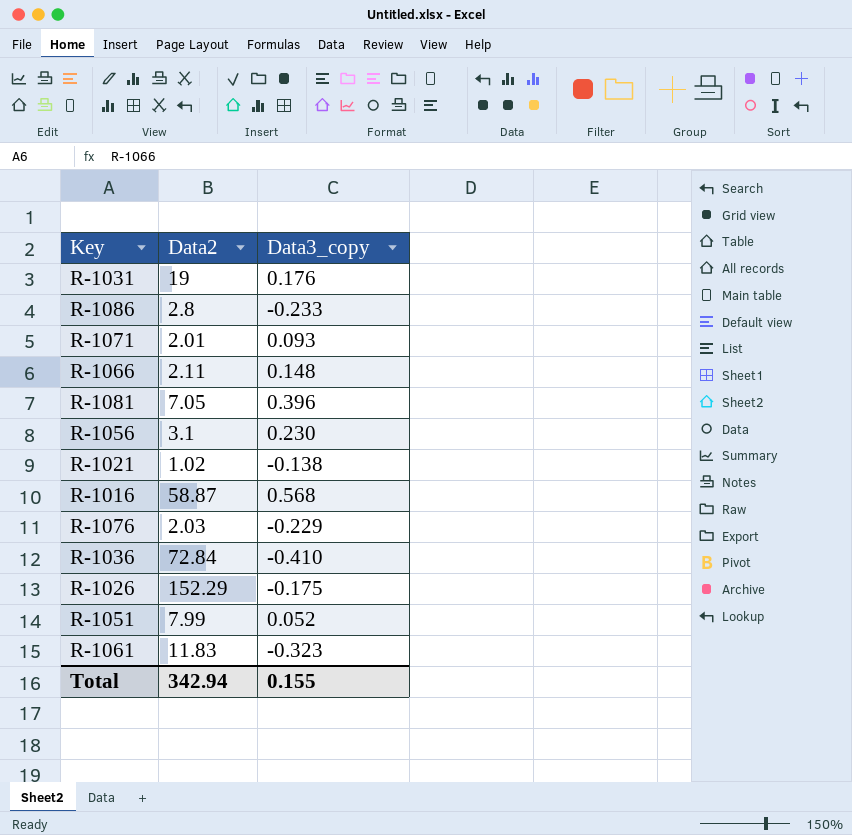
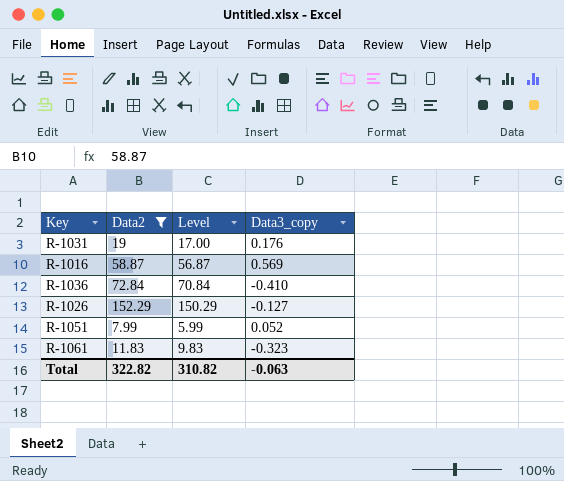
filter: none -> Data2 >= 7.99
column Level | formula: none -> [Data2] - 2
R-1016 | Data3_copy: 0.568 -> 0.569
R-1026 | Data3_copy: -0.175 -> -0.127
Total | Data2: 342.94 -> 322.82
Total | Data3_copy: 0.155 -> -0.063

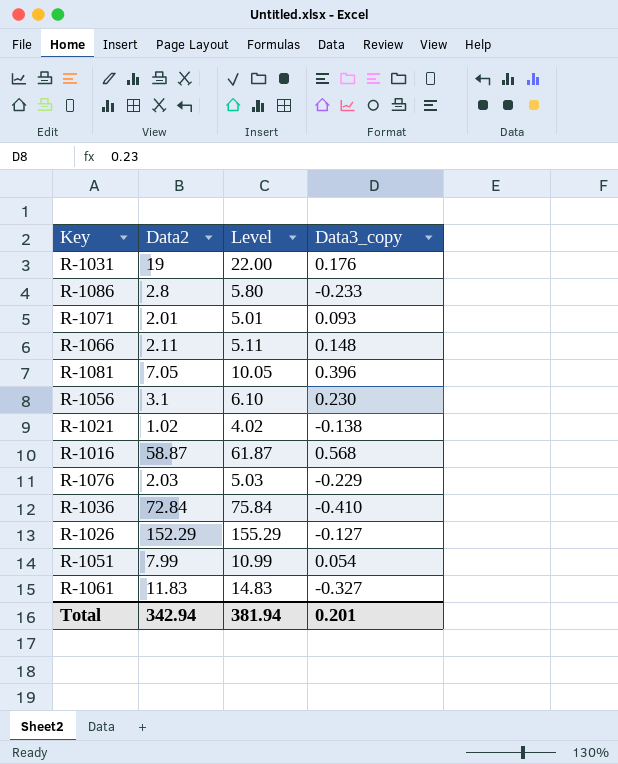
filter: Data2 >= 7.99 -> none
column Level | formula: [Data2] - 2 -> [Data2] + 3
R-1016 | Data3_copy: 0.569 -> 0.568
R-1051 | Data3_copy: 0.052 -> 0.054
R-1061 | Data3_copy: -0.323 -> -0.327
Total | Data2: 322.82 -> 342.94
Total | Level: 310.82 -> 381.94
Total | Data3_copy: -0.063 -> 0.201

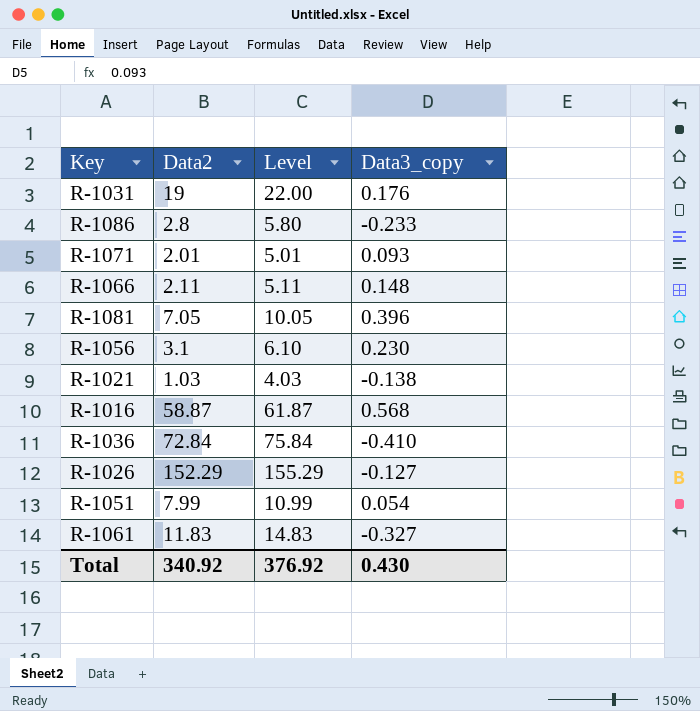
row R-1076: 2.03 | 5.03 | -0.229 -> none
R-1021 | Data2: 1.02 -> 1.03
R-1021 | Level: 4.02 -> 4.03
Total | Data2: 342.94 -> 340.92
Total | Level: 381.94 -> 376.92
Total | Data3_copy: 0.201 -> 0.430

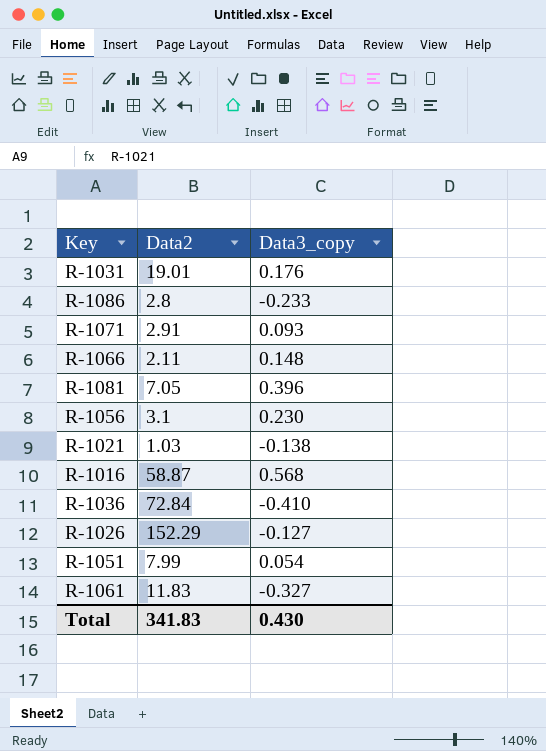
column Level | formula: [Data2] + 3 -> none
R-1031 | Data2: 19 -> 19.01
R-1071 | Data2: 2.01 -> 2.91
Total | Data2: 340.92 -> 341.83

